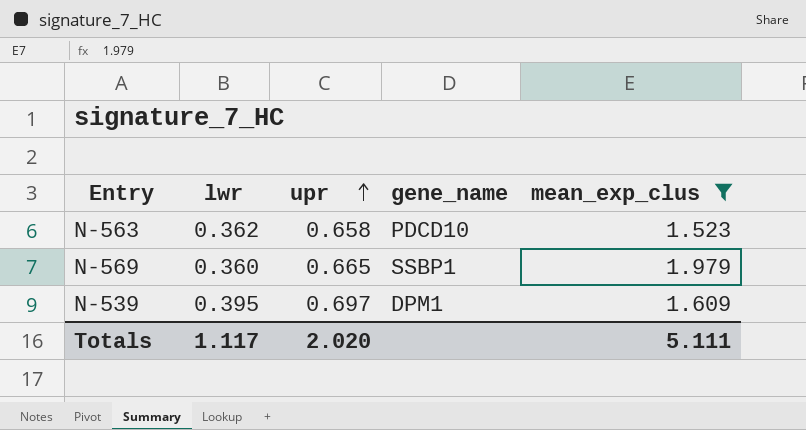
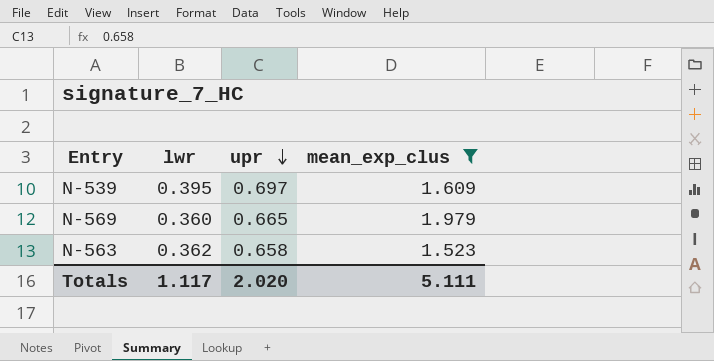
row order: upr ascending -> upr descending
column gene_name | position: 4 -> none

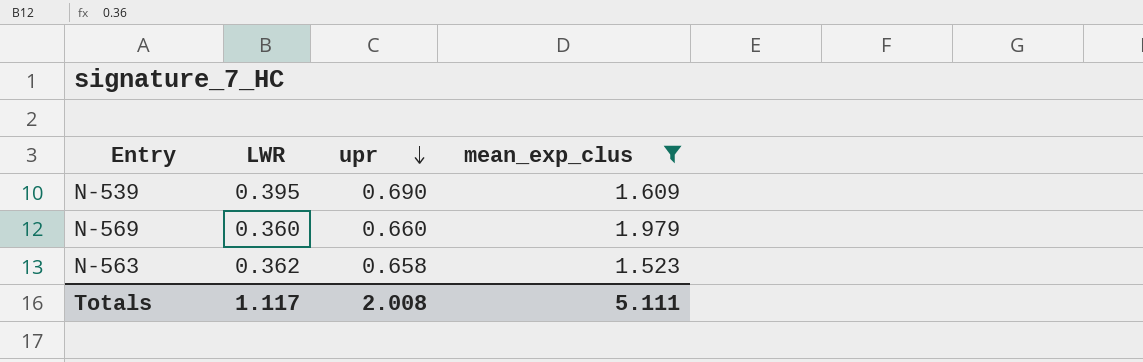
column name: lwr -> LWR
N-539 | upr: 0.697 -> 0.690
N-569 | upr: 0.665 -> 0.660
Totals | upr: 2.020 -> 2.008

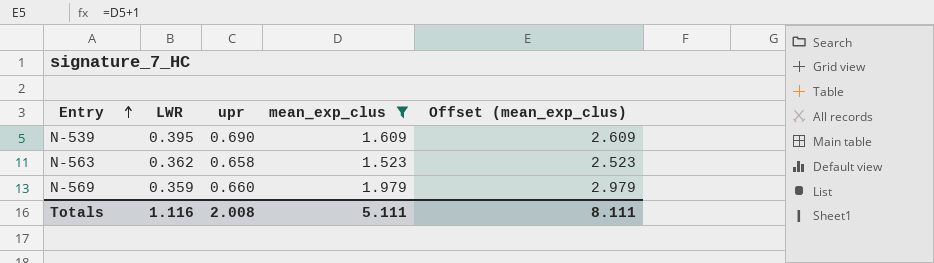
row order: upr descending -> Entry ascending
column Offset (mean_exp_clus) | formula: none -> [mean_exp_clus] + 1
N-569 | LWR: 0.360 -> 0.359
Totals | LWR: 1.117 -> 1.116

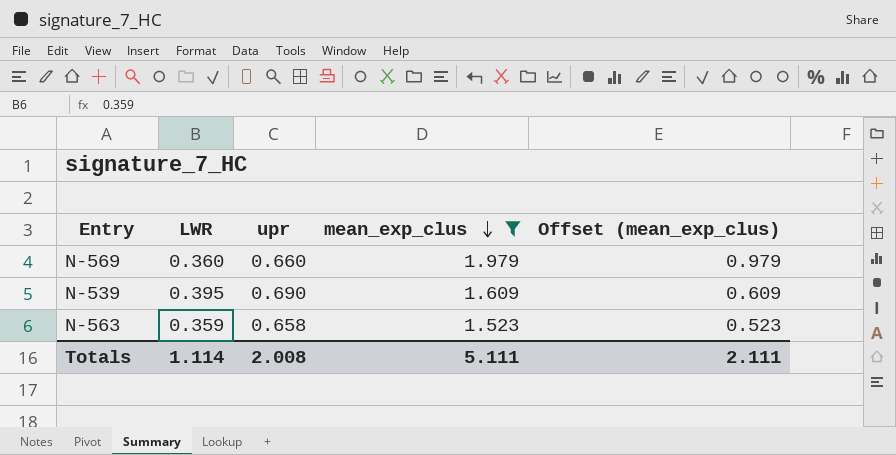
row order: Entry ascending -> mean_exp_clus descending
column Offset (mean_exp_clus) | formula: [mean_exp_clus] + 1 -> [mean_exp_clus] - 1
N-569 | LWR: 0.359 -> 0.360
N-563 | LWR: 0.362 -> 0.359
Totals | LWR: 1.116 -> 1.114
Totals | Offset (mean_exp_clus): 8.111 -> 2.111

